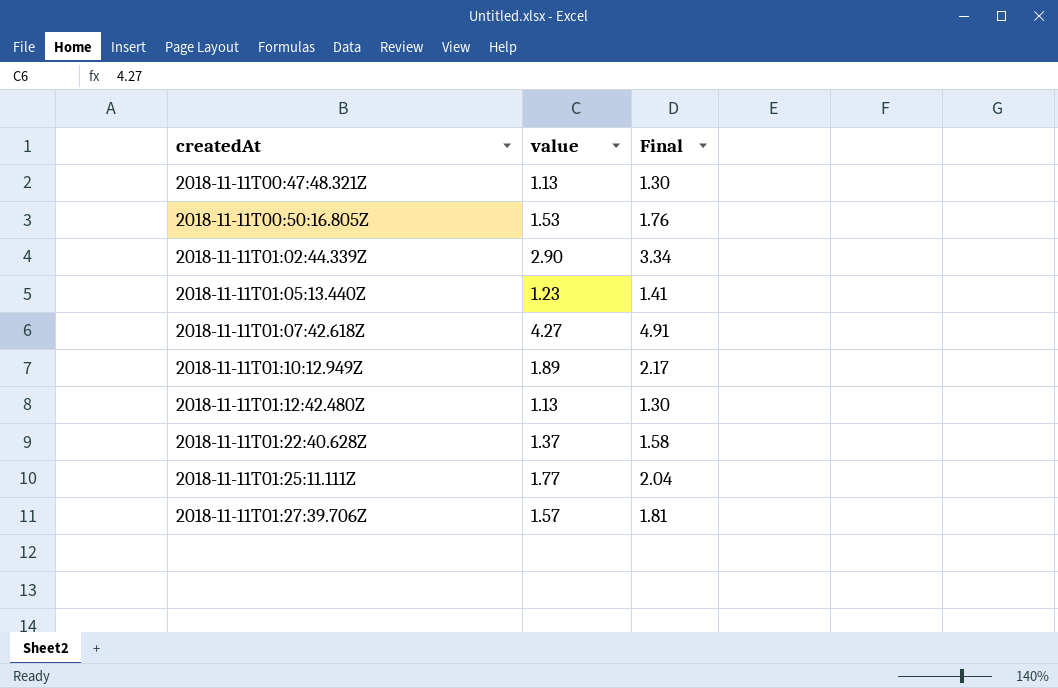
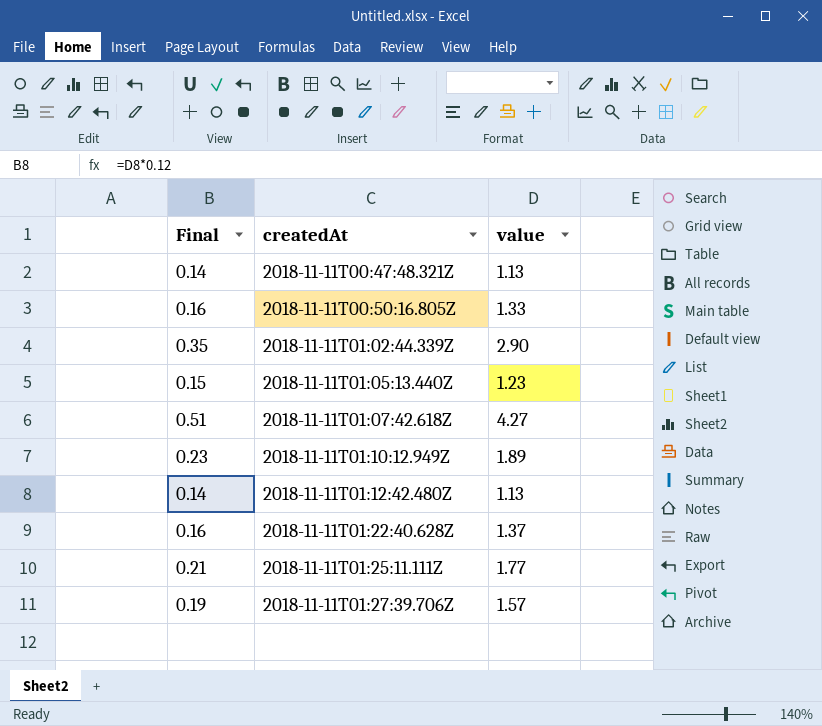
column Final | formula: [value] * 1.15 -> [value] * 0.12
column Final | position: 3 -> 1
2018-11-11T00:50:16.805Z | value: 1.53 -> 1.33

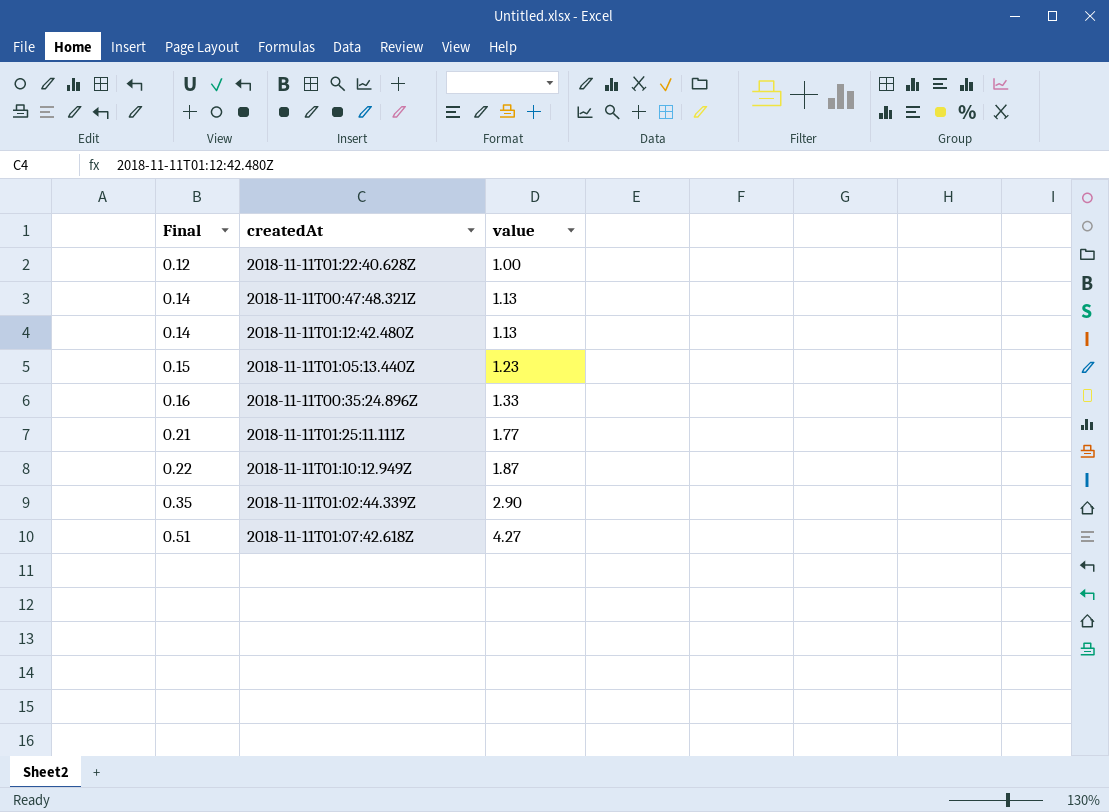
row order: createdAt ascending -> Final ascending
row 2018-11-11T00:50:16.805Z: 0.16 | 1.33 -> none
row 2018-11-11T01:27:39.706Z: 0.19 | 1.57 -> none
2018-11-11T01:22:40.628Z | Final: 0.16 -> 0.12
2018-11-11T01:22:40.628Z | value: 1.37 -> 1.00
row 2018-11-11T00:35:24.896Z: none -> 0.16 | 1.33
2018-11-11T01:10:12.949Z | Final: 0.23 -> 0.22
2018-11-11T01:10:12.949Z | value: 1.89 -> 1.87

